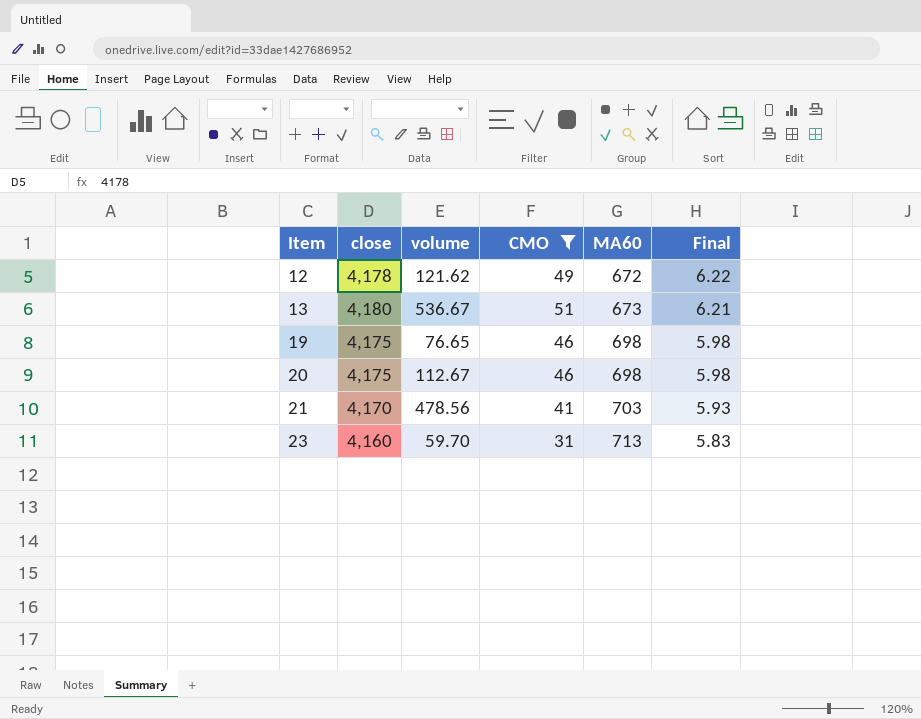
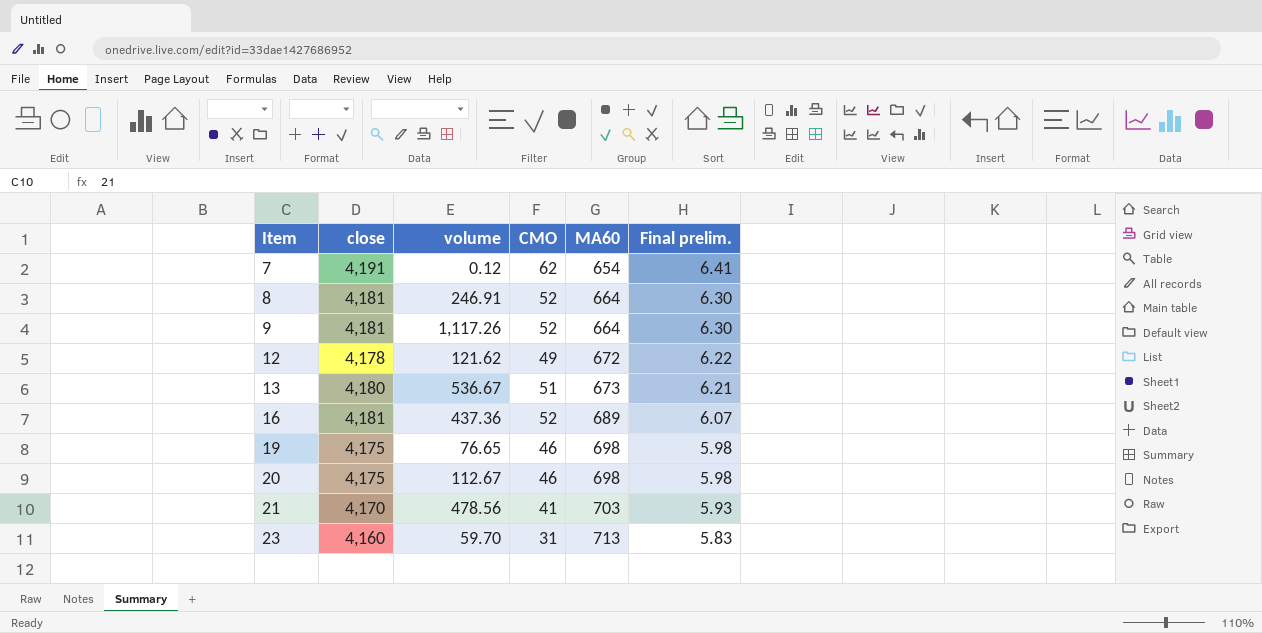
filter: CMO <= 51 -> none
column name: Final -> Final prelim.

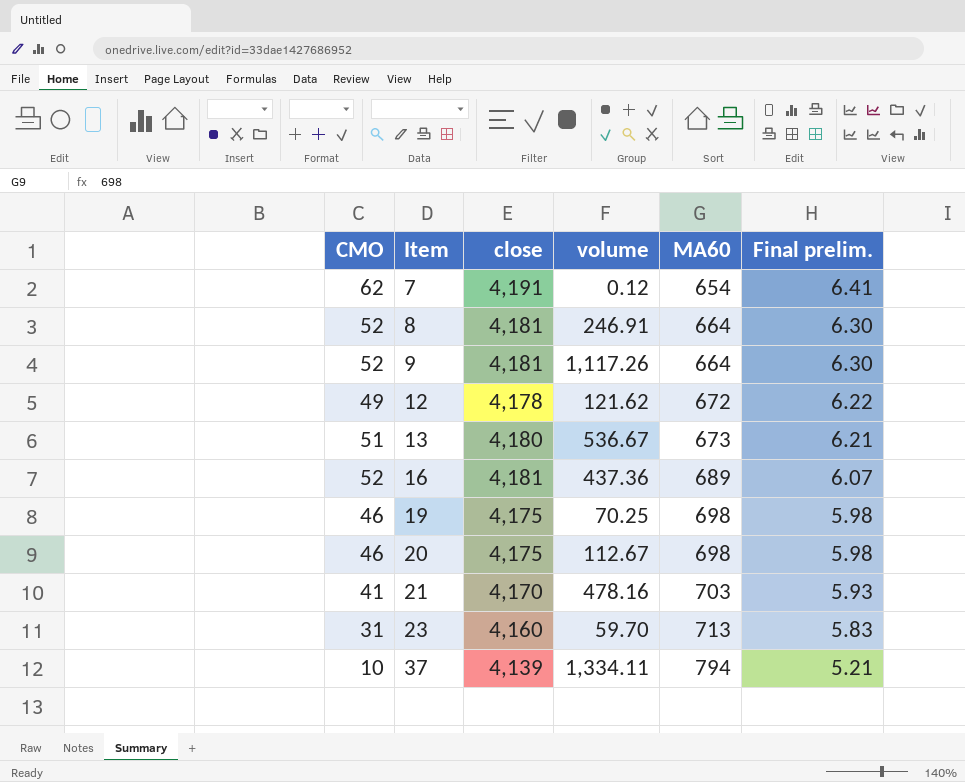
column CMO | position: 4 -> 1
19 | volume: 76.65 -> 70.25
21 | volume: 478.56 -> 478.16
row 37: none -> 10 | 4,139 | 1,334.11 | 794 | 5.21

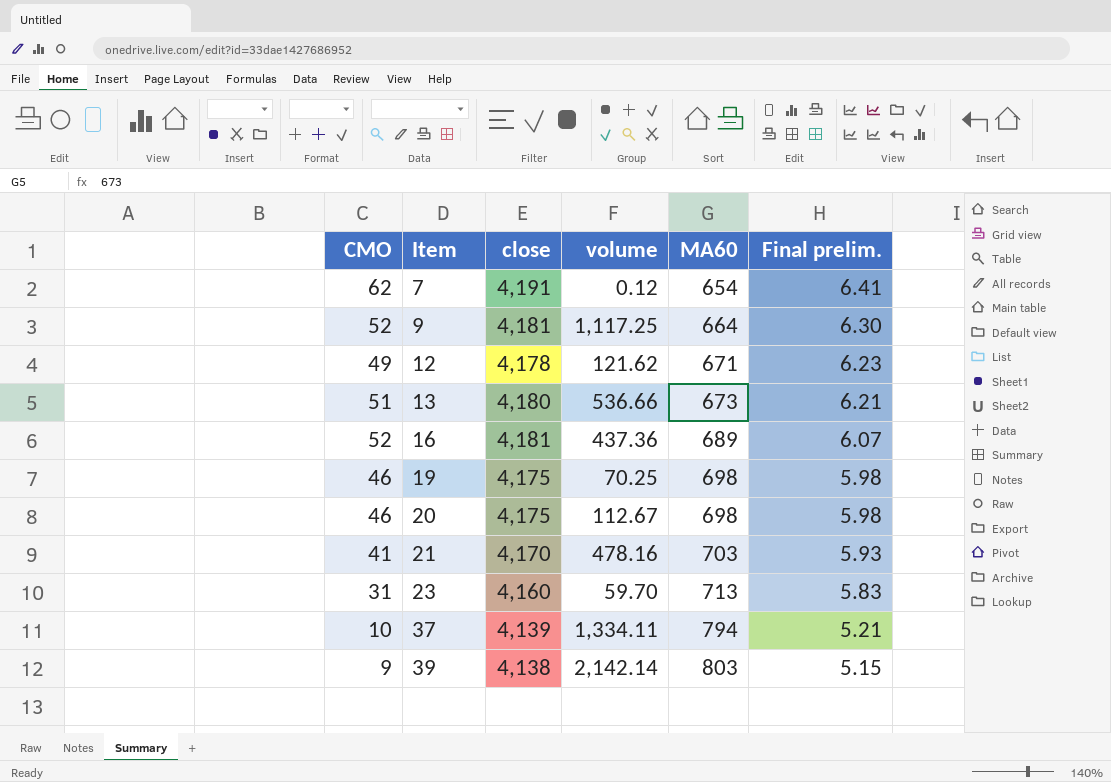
row 8: 52 | 4,181 | 246.91 | 664 | 6.30 -> none
9 | volume: 1,117.26 -> 1,117.25
12 | MA60: 672 -> 671
12 | Final prelim.: 6.22 -> 6.23
13 | volume: 536.67 -> 536.66
row 39: none -> 9 | 4,138 | 2,142.14 | 803 | 5.15

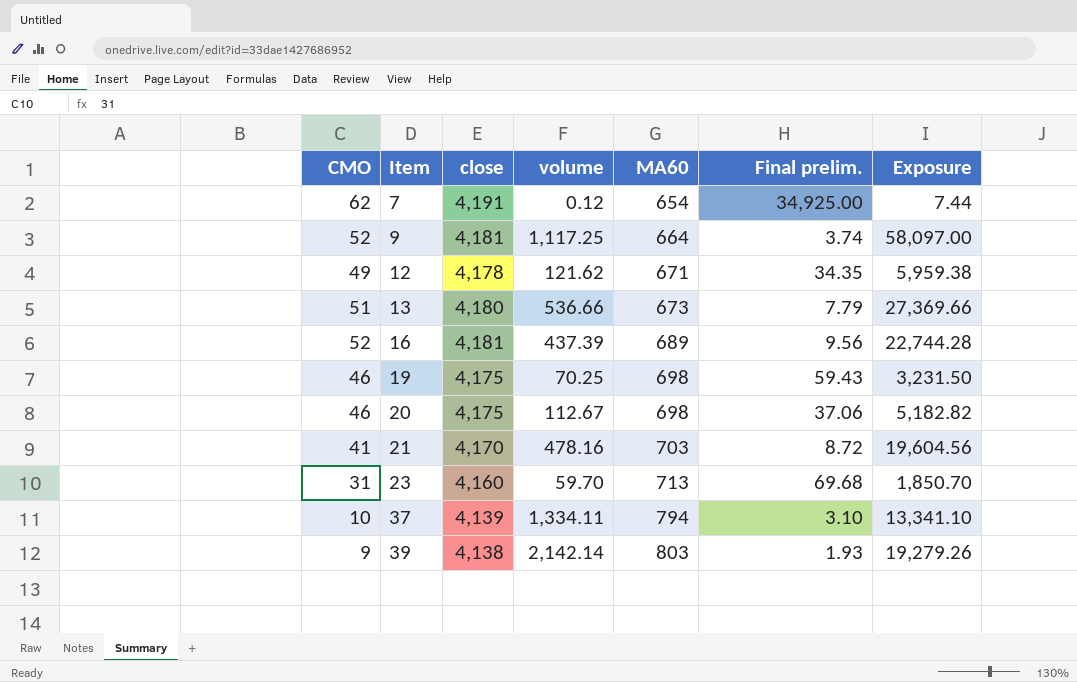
column Final prelim. | formula: [close] / [MA60] -> [close] / [volume]
column Exposure | formula: none -> [CMO] * [volume]
16 | volume: 437.36 -> 437.39

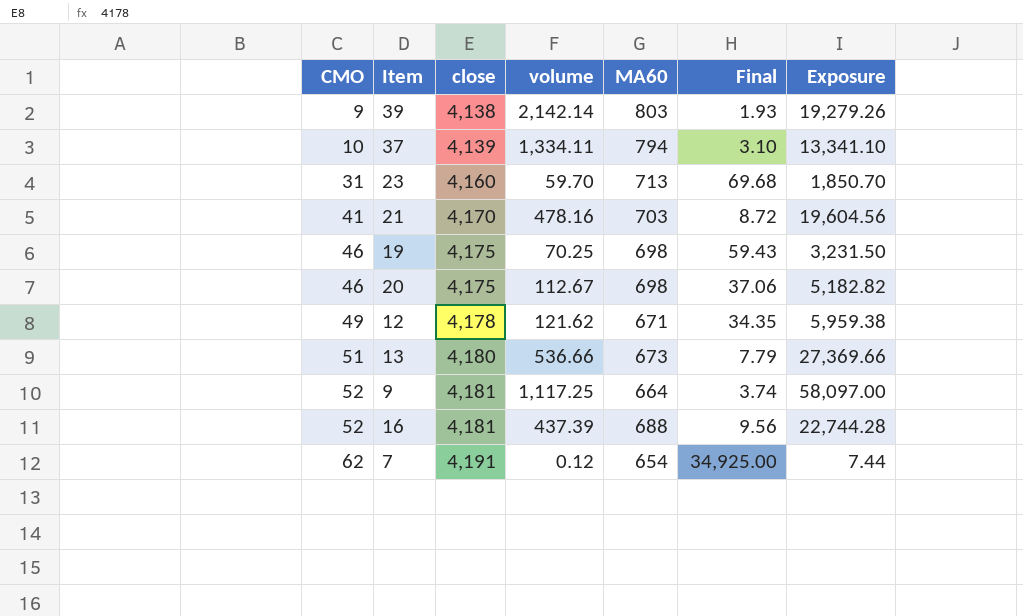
row order: Item ascending -> CMO ascending
column name: Final prelim. -> Final
16 | MA60: 689 -> 688

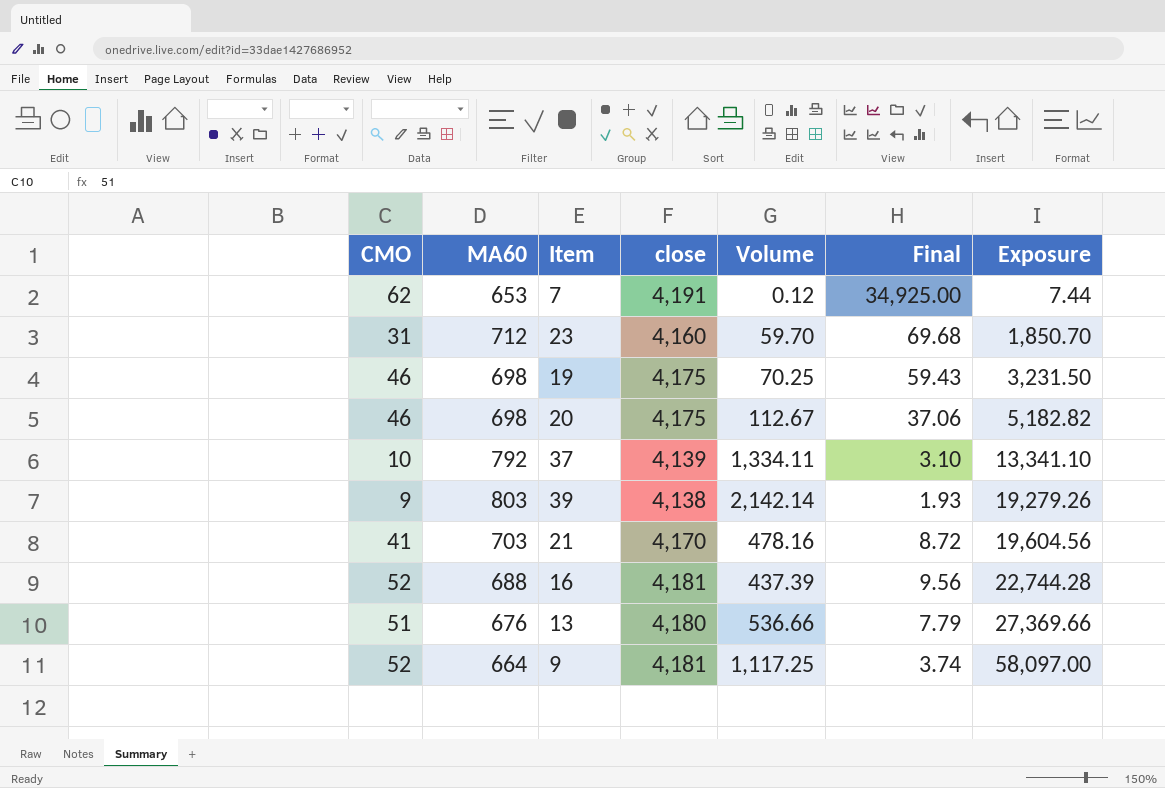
row order: CMO ascending -> Exposure ascending
column MA60 | position: 5 -> 2
column name: volume -> Volume
row 12: 49 | 4,178 | 121.62 | 671 | 34.35 | 5,959.38 -> none
7 | MA60: 654 -> 653
23 | MA60: 713 -> 712
37 | MA60: 794 -> 792
13 | MA60: 673 -> 676

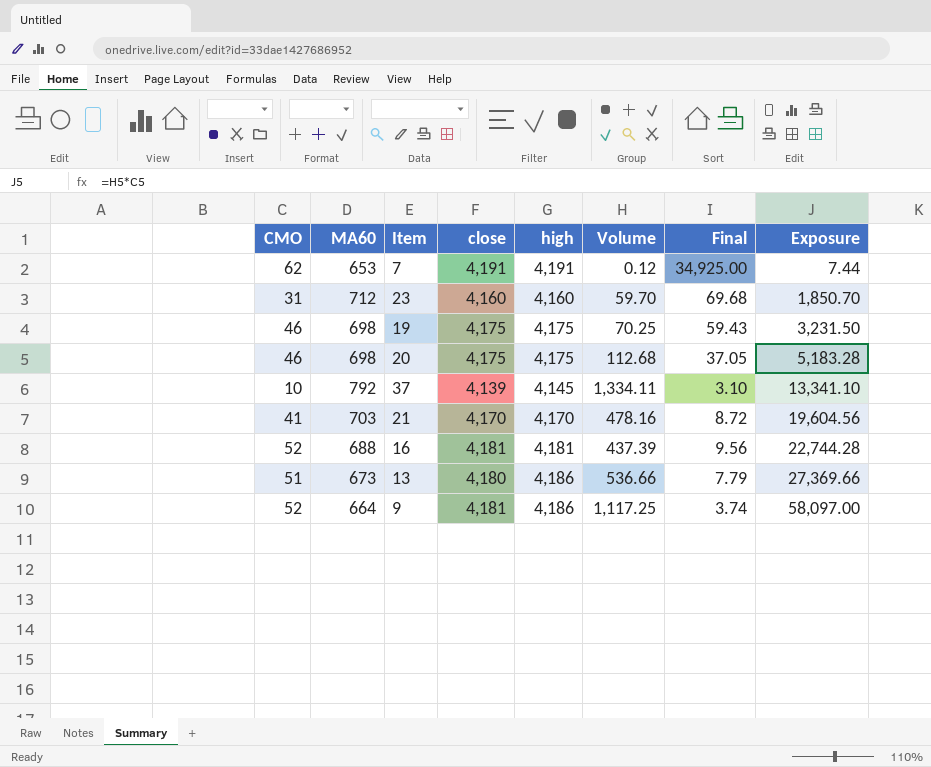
column high | position: none -> 5
row 39: 9 | 803 | 4,138 | 2,142.14 | 1.93 | 19,279.26 -> none
20 | Volume: 112.67 -> 112.68
20 | Final: 37.06 -> 37.05
20 | Exposure: 5,182.82 -> 5,183.28
13 | MA60: 676 -> 673

